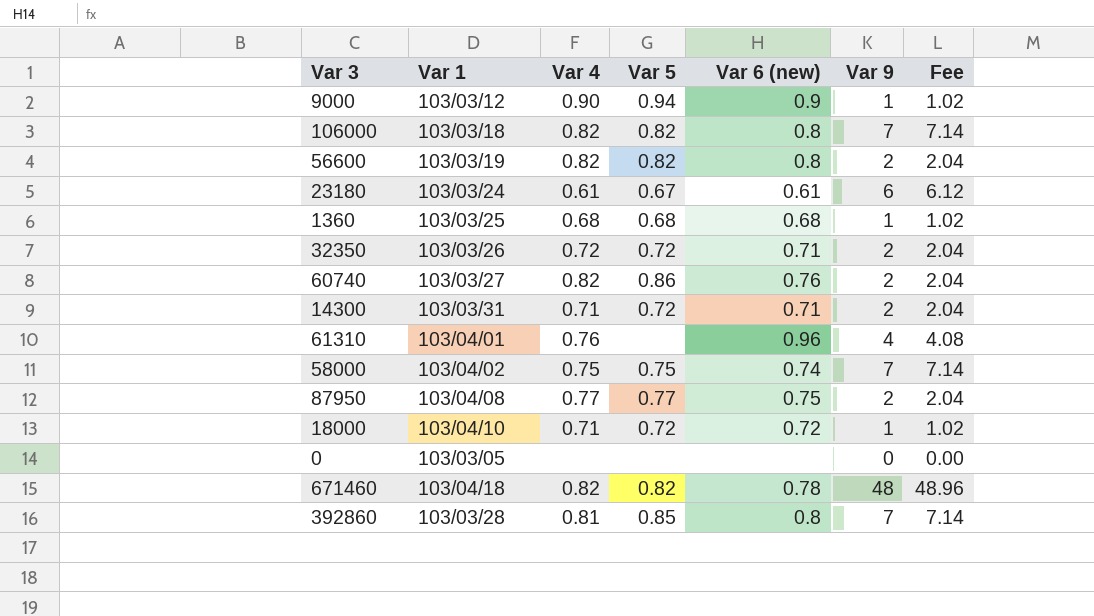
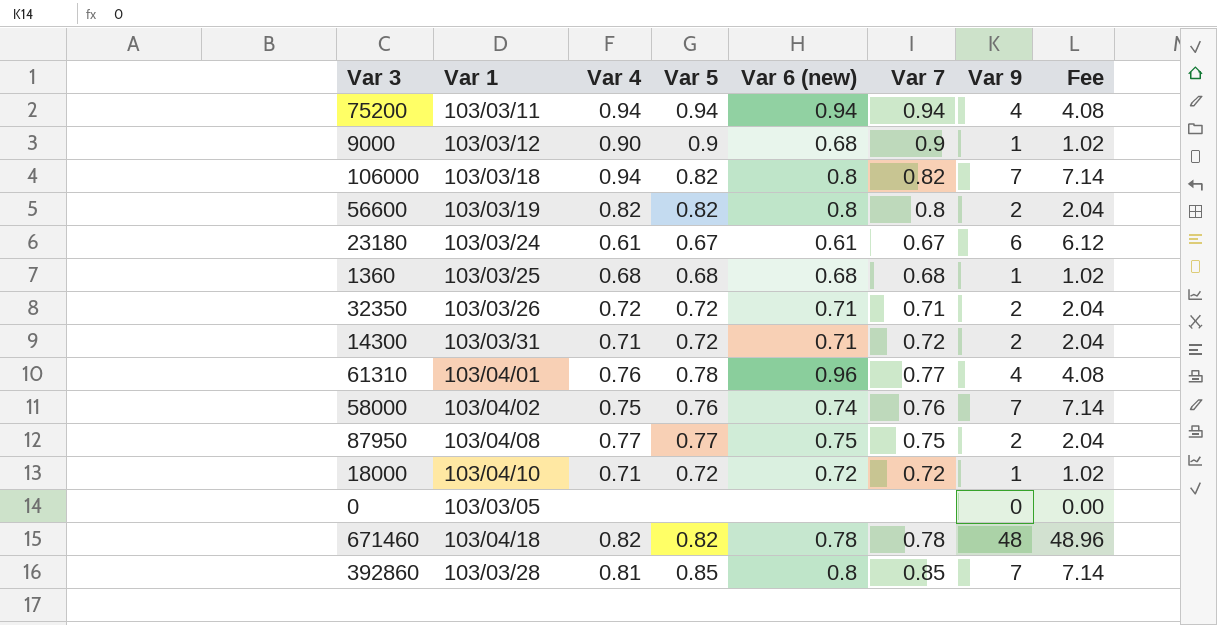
column Var 7 | position: none -> 6
row 60740: 103/03/27 | 0.82 | 0.86 | 0.76 | 2 | 2.04 -> none
row 75200: none -> 103/03/11 | 0.94 | 0.94 | 0.94 | 0.94 | 4 | 4.08
9000 | Var 5: 0.94 -> 0.9
9000 | Var 6 (new): 0.9 -> 0.68
106000 | Var 4: 0.82 -> 0.94
61310 | Var 5: none -> 0.78
58000 | Var 5: 0.75 -> 0.76

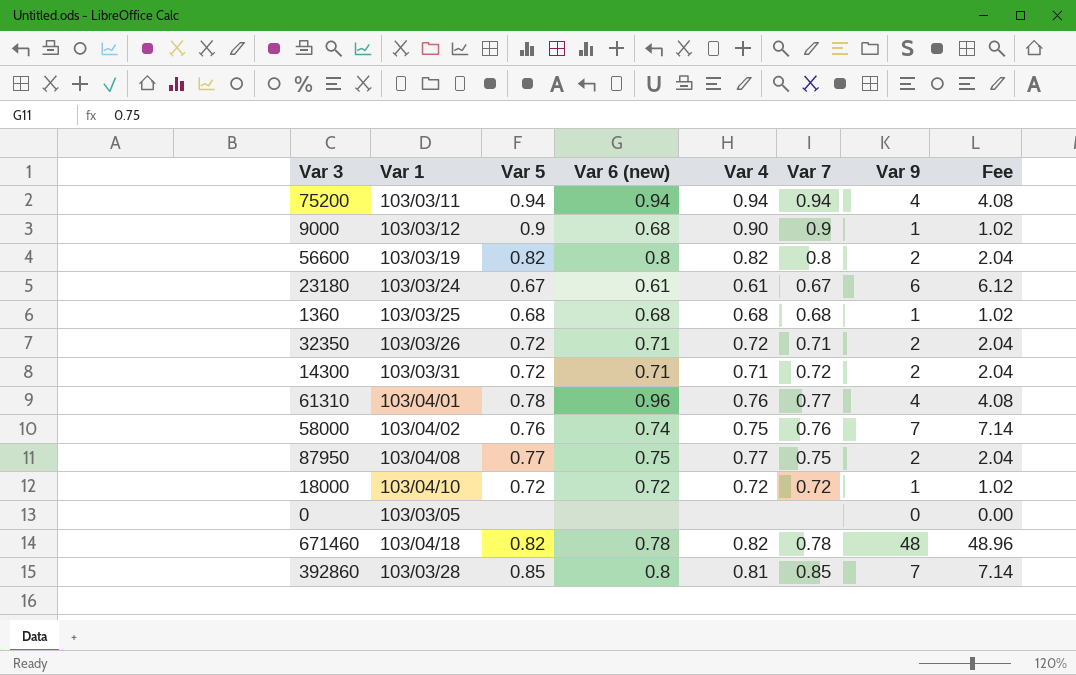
column Var 4 | position: 3 -> 5
row 106000: 103/03/18 | 0.94 | 0.82 | 0.8 | 0.82 | 7 | 7.14 -> none
18000 | Var 4: 0.71 -> 0.72

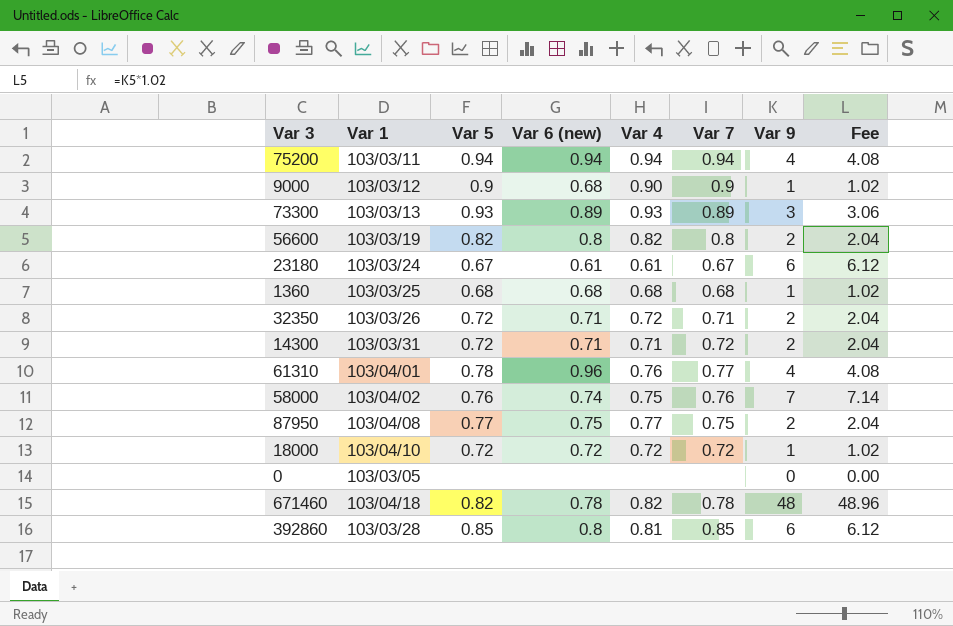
row 73300: none -> 103/03/13 | 0.93 | 0.89 | 0.93 | 0.89 | 3 | 3.06
392860 | Var 9: 7 -> 6
392860 | Fee: 7.14 -> 6.12

